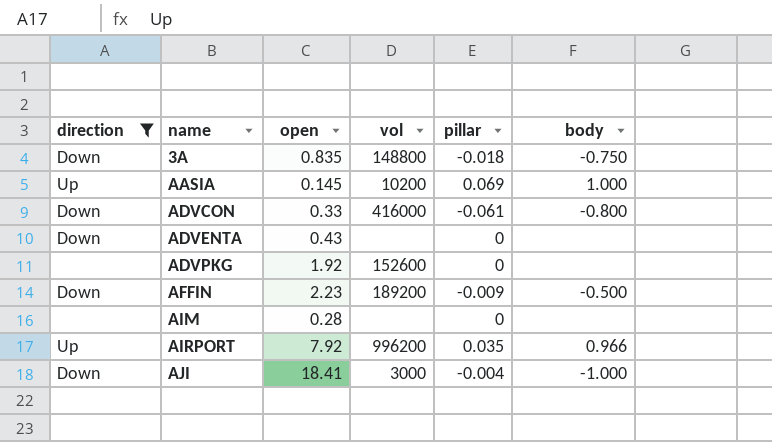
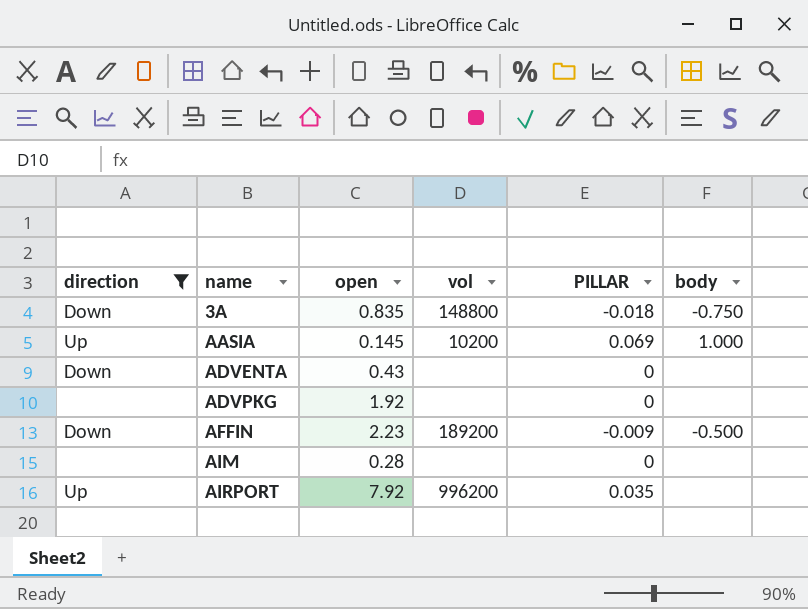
column name: pillar -> PILLAR
row ADVCON: Down | 0.33 | 416000 | -0.061 | -0.800 -> none
row AJI: Down | 18.41 | 3000 | -0.004 | -1.000 -> none
ADVPKG | vol: 152600 -> none
AIRPORT | body: 0.966 -> none

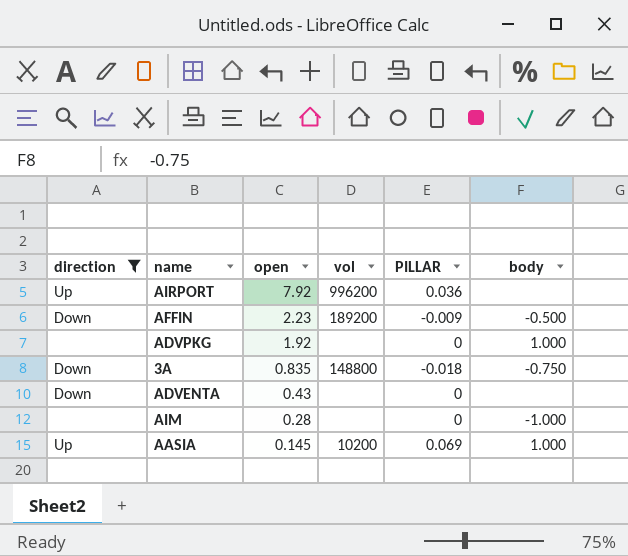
row order: name ascending -> open descending
AIRPORT | PILLAR: 0.035 -> 0.036
ADVPKG | body: none -> 1.000
AIM | body: none -> -1.000

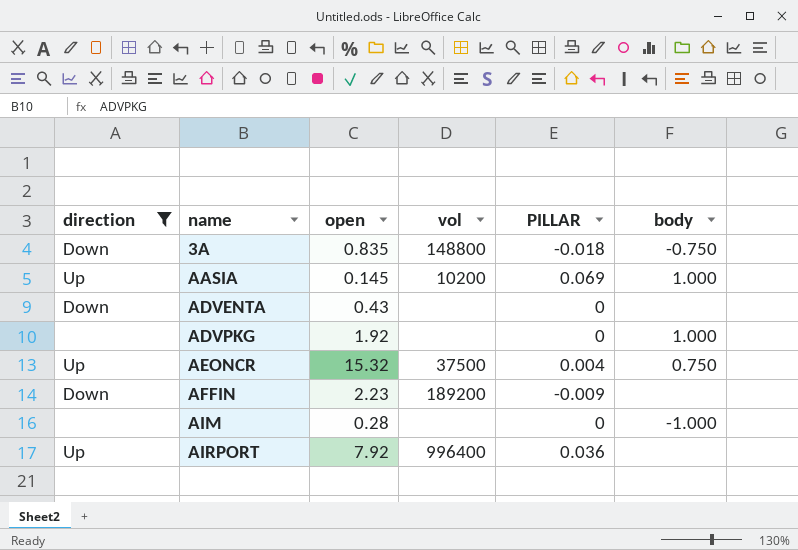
row order: open descending -> name ascending
row AEONCR: none -> Up | 15.32 | 37500 | 0.004 | 0.750
AFFIN | body: -0.500 -> none
AIRPORT | vol: 996200 -> 996400

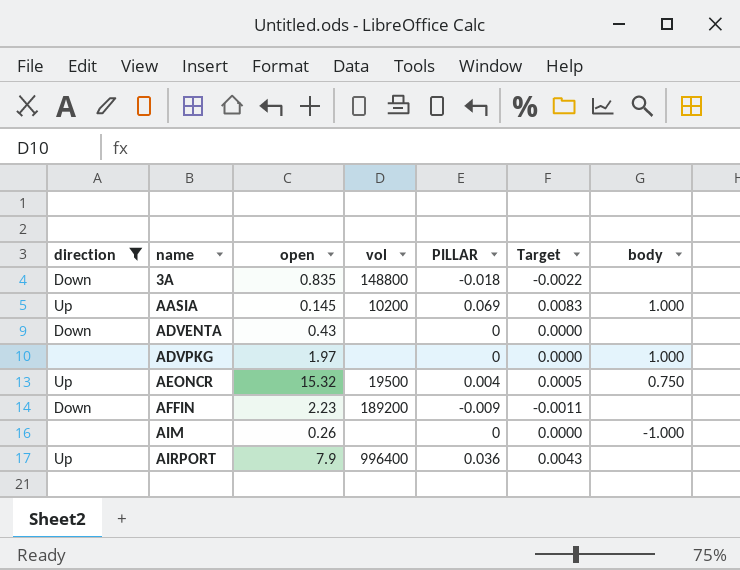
column Target | formula: none -> [PILLAR] * 0.12
3A | body: -0.750 -> none
ADVPKG | open: 1.92 -> 1.97
AEONCR | vol: 37500 -> 19500
AIM | open: 0.28 -> 0.26
AIRPORT | open: 7.92 -> 7.9

